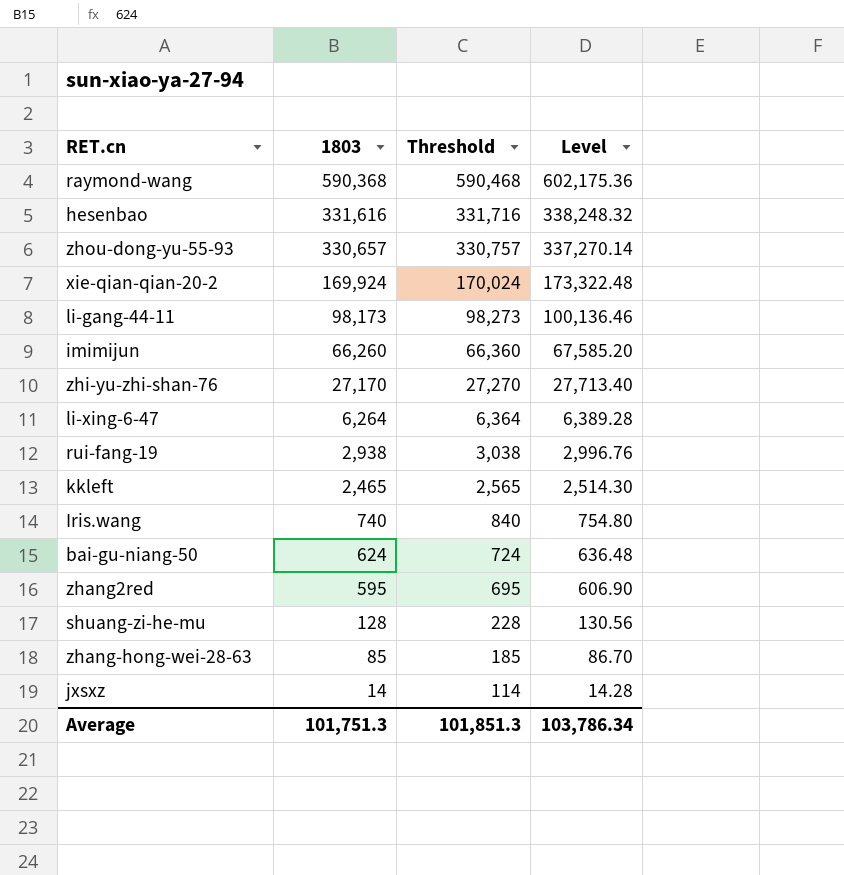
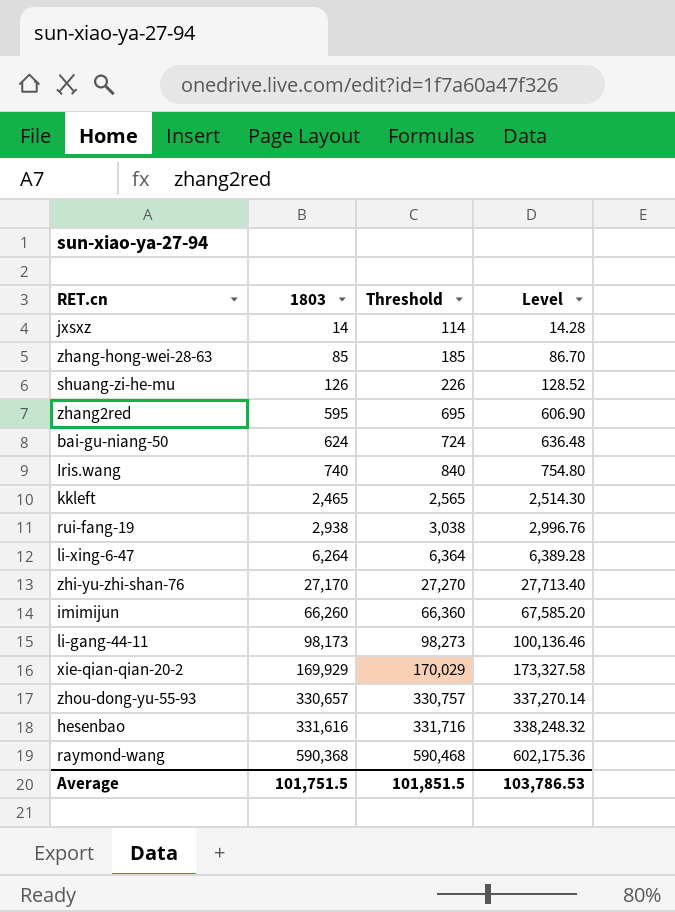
row order: 1803 descending -> 1803 ascending
shuang-zi-he-mu | 1803: 128 -> 126
shuang-zi-he-mu | Threshold: 228 -> 226
shuang-zi-he-mu | Level: 130.56 -> 128.52
xie-qian-qian-20-2 | 1803: 169,924 -> 169,929
xie-qian-qian-20-2 | Threshold: 170,024 -> 170,029
xie-qian-qian-20-2 | Level: 173,322.48 -> 173,327.58
Average | 1803: 101,751.3 -> 101,751.5
Average | Threshold: 101,851.3 -> 101,851.5
Average | Level: 103,786.34 -> 103,786.53

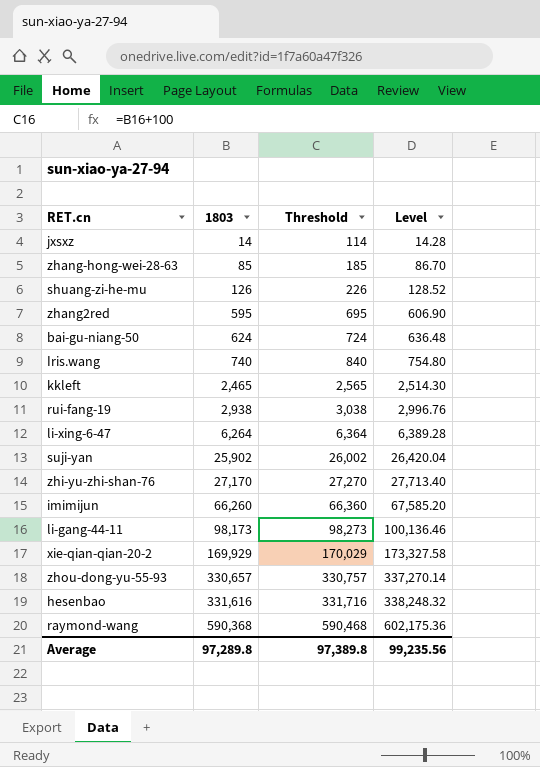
row suji-yan: none -> 25,902 | 26,002 | 26,420.04
Average | 1803: 101,751.5 -> 97,289.8
Average | Threshold: 101,851.5 -> 97,389.8
Average | Level: 103,786.53 -> 99,235.56

